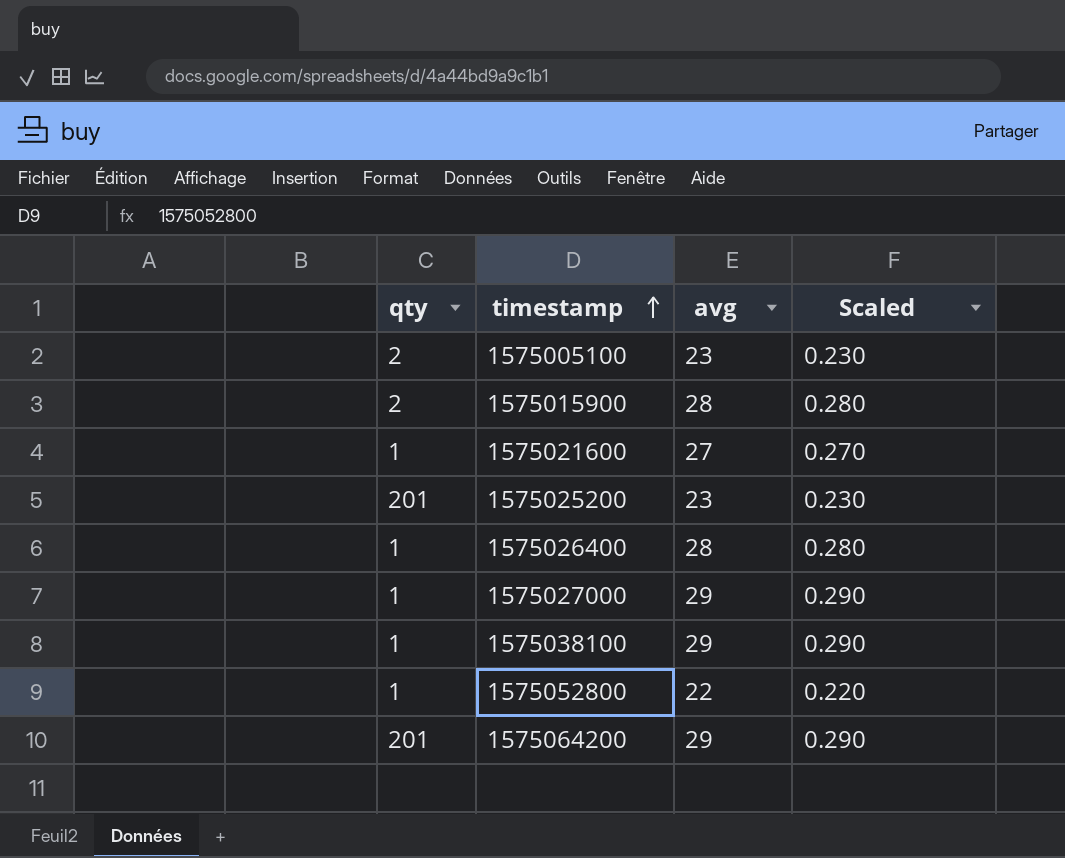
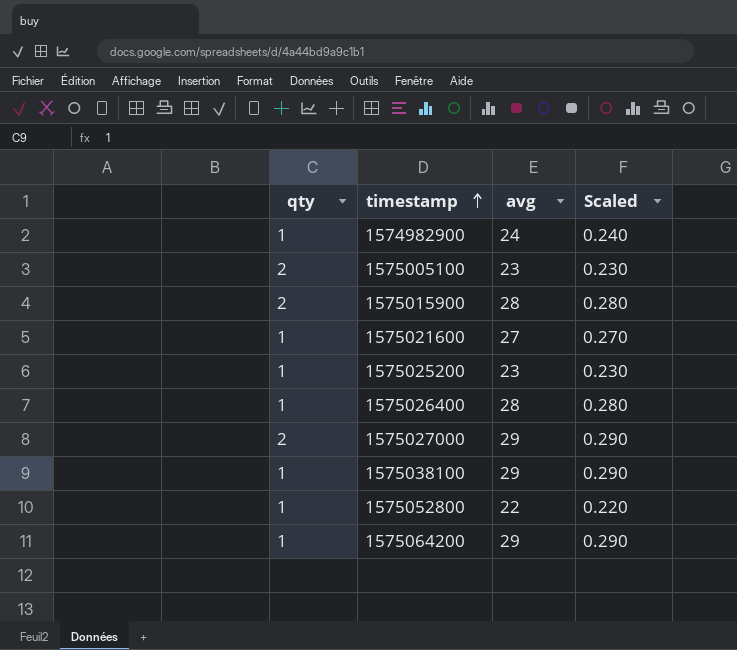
row 1574982900: none -> 1 | 24 | 0.240
1575025200 | qty: 201 -> 1
1575027000 | qty: 1 -> 2
1575064200 | qty: 201 -> 1

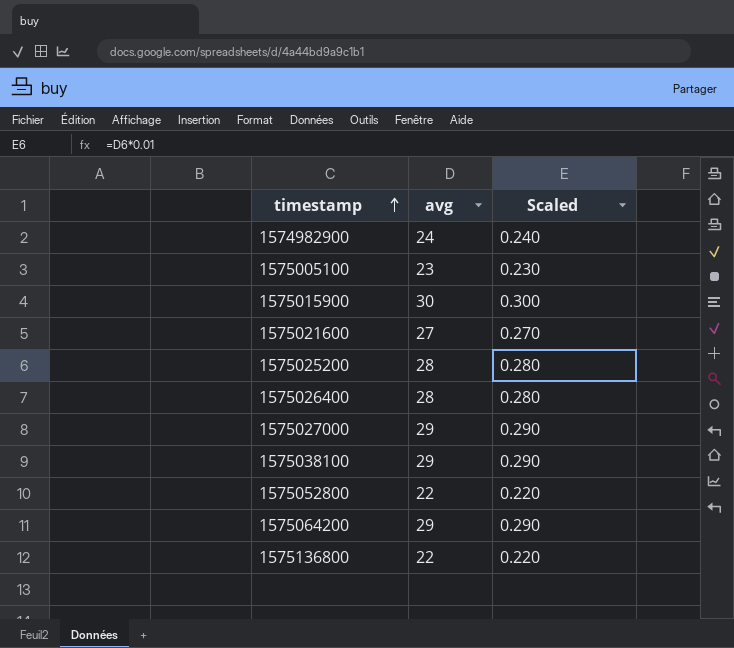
column qty | position: 1 -> none
1575015900 | avg: 28 -> 30
1575015900 | Scaled: 0.280 -> 0.300
1575025200 | avg: 23 -> 28
1575025200 | Scaled: 0.230 -> 0.280
row 1575136800: none -> 22 | 0.220

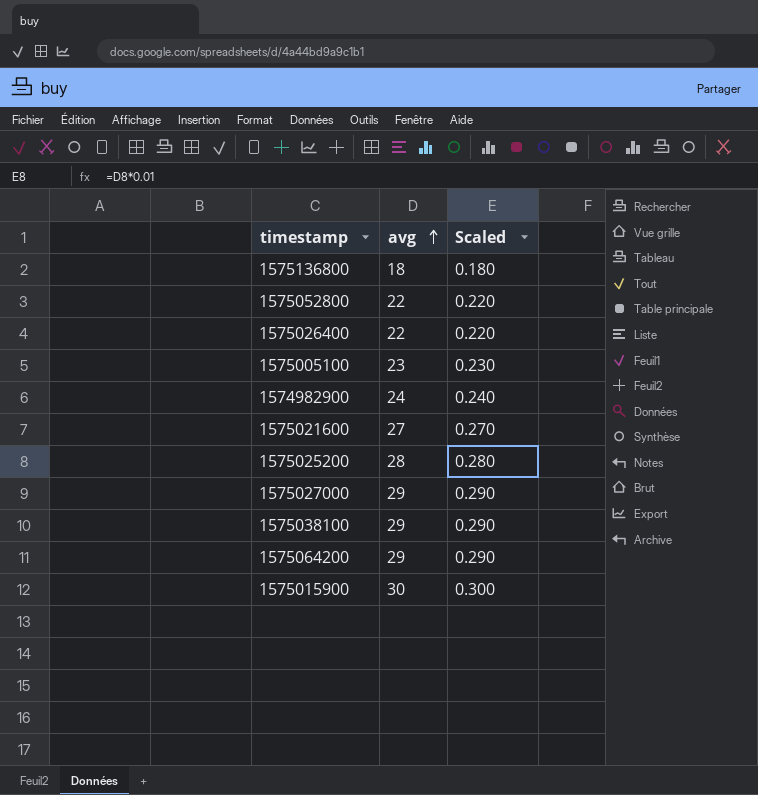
row order: timestamp ascending -> avg ascending
1575136800 | avg: 22 -> 18
1575136800 | Scaled: 0.220 -> 0.180
1575026400 | avg: 28 -> 22
1575026400 | Scaled: 0.280 -> 0.220

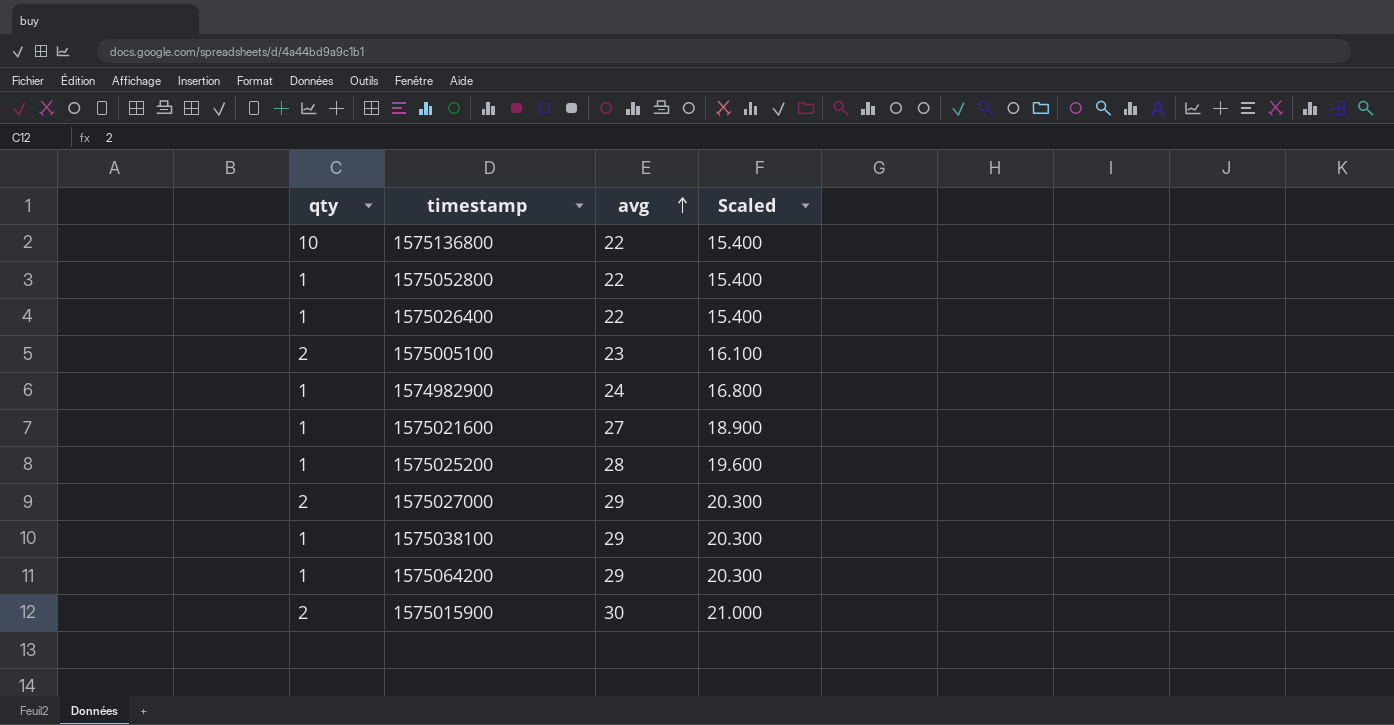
column qty | position: none -> 1
column Scaled | formula: [avg] * 0.01 -> [avg] * 0.7
1575136800 | avg: 18 -> 22

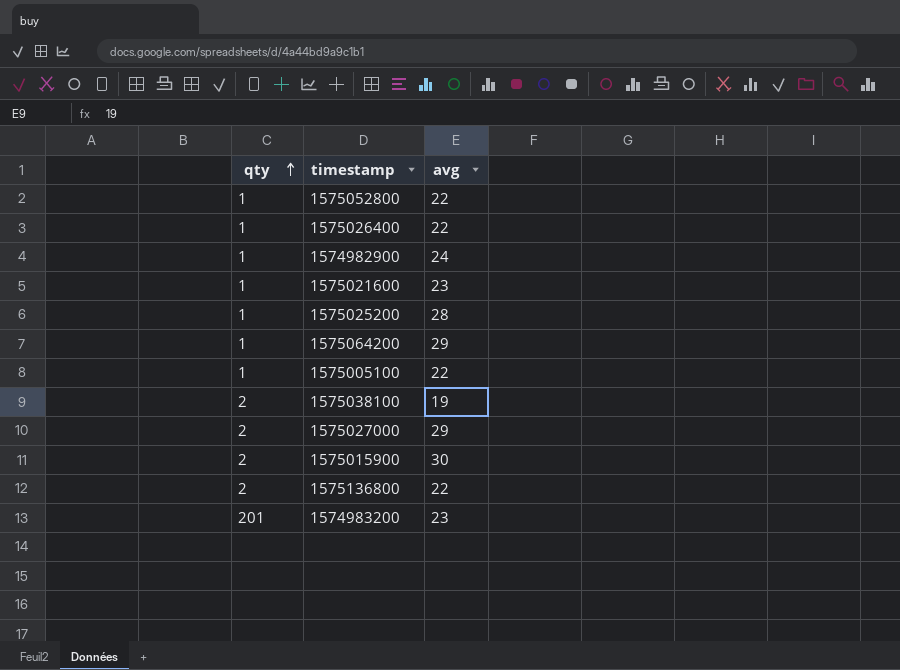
row order: avg ascending -> qty ascending
column Scaled | formula: [avg] * 0.7 -> none
1575021600 | avg: 27 -> 23
1575005100 | qty: 2 -> 1
1575005100 | avg: 23 -> 22
1575038100 | qty: 1 -> 2
1575038100 | avg: 29 -> 19
1575136800 | qty: 10 -> 2
row 1574983200: none -> 201 | 23

